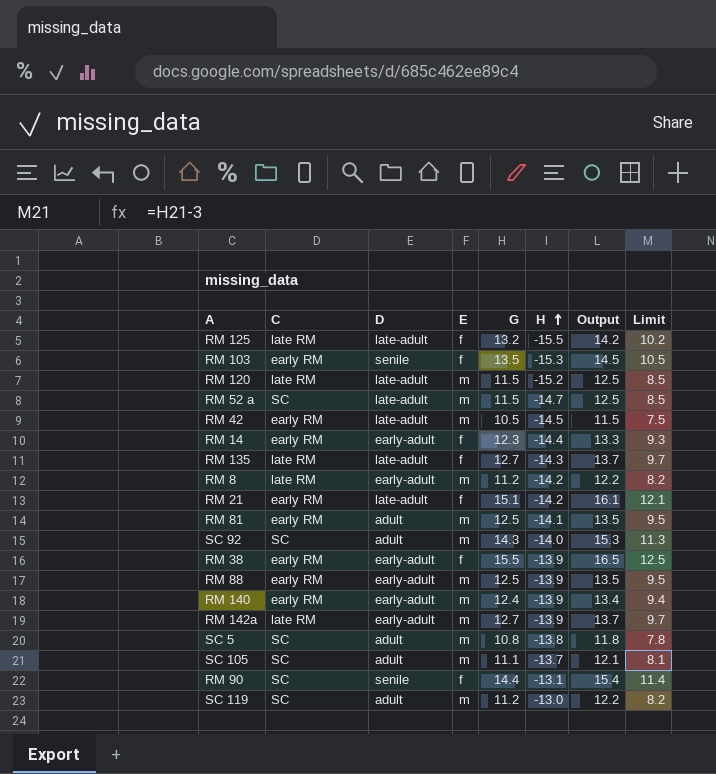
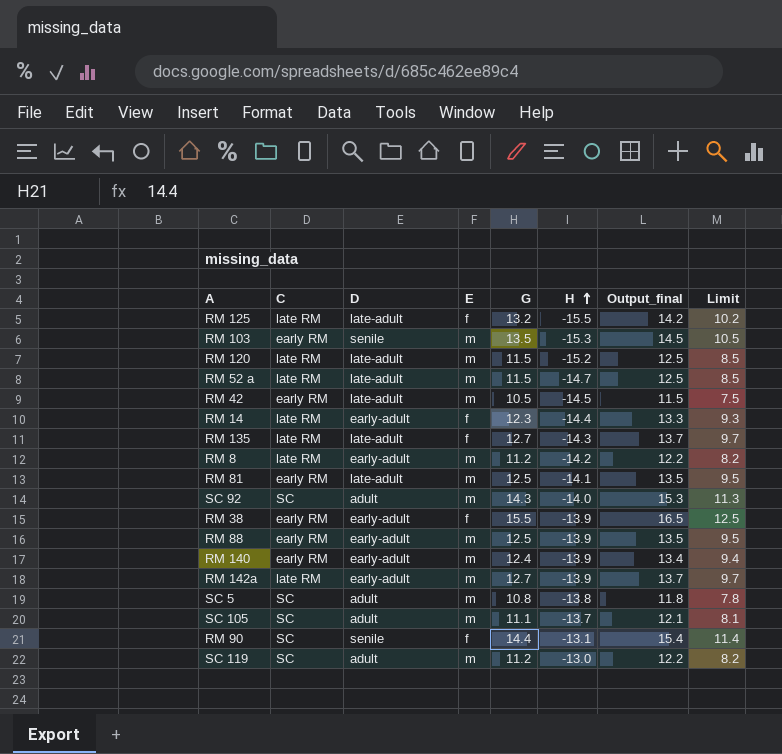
column name: Output -> Output_final
row RM 21: early RM | late-adult | f | 15.1 | -14.2 | 16.1 | 12.1 -> none
RM 103 | E: f -> m
RM 52 a | C: SC -> late RM
RM 14 | C: early RM -> late RM
RM 81 | D: adult -> late-adult

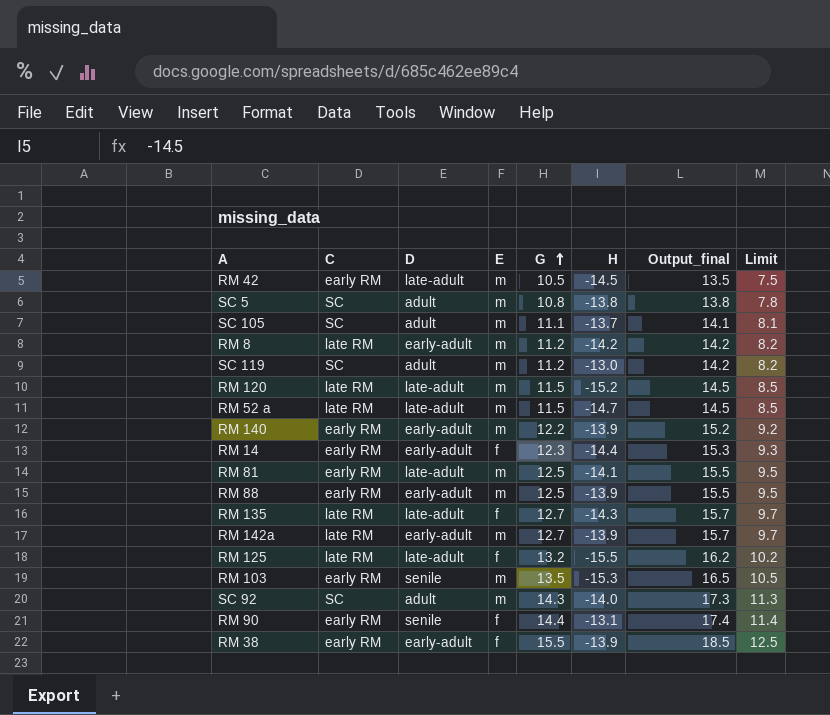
row order: H ascending -> G ascending
column Output_final | formula: [G] + 1 -> [G] + 3
RM 140 | G: 12.4 -> 12.2
RM 140 | Limit: 9.4 -> 9.2
RM 14 | C: late RM -> early RM
RM 90 | C: SC -> early RM

